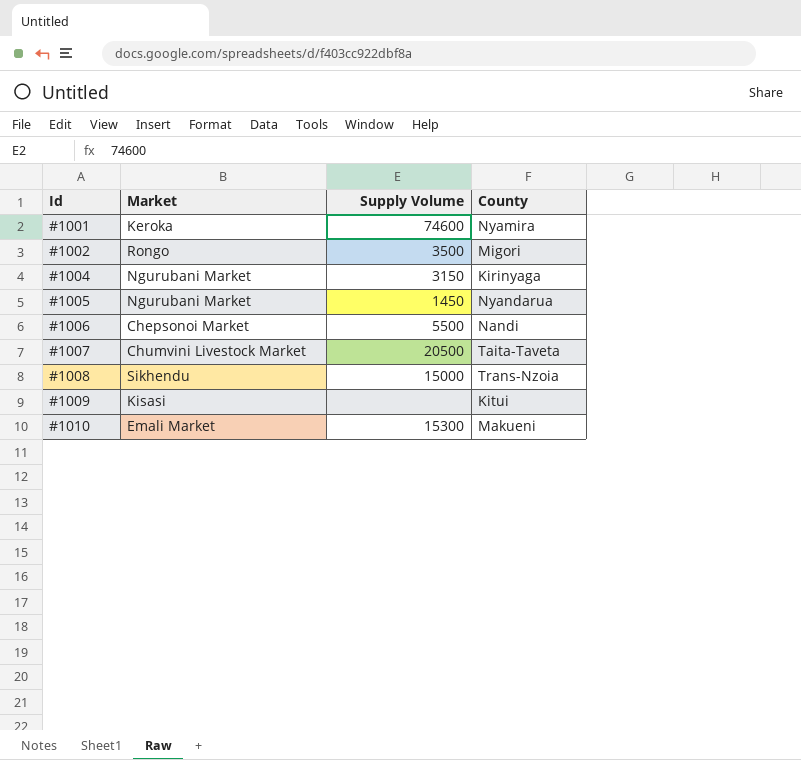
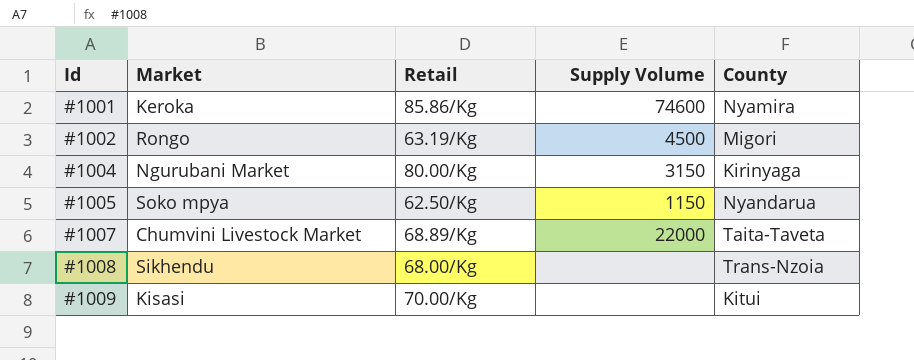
column Retail | position: none -> 3
row #1006: Chepsonoi Market | 5500 | Nandi -> none
row #1010: Emali Market | 15300 | Makueni -> none
#1002 | Supply Volume: 3500 -> 4500
#1005 | Market: Ngurubani Market -> Soko mpya
#1005 | Supply Volume: 1450 -> 1150
#1007 | Supply Volume: 20500 -> 22000
#1008 | Supply Volume: 15000 -> none

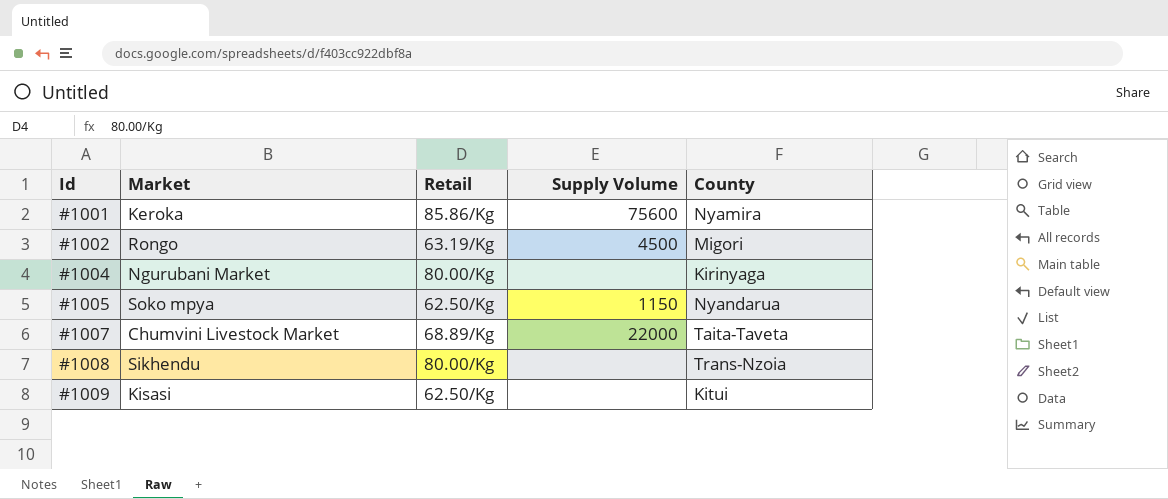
#1001 | Supply Volume: 74600 -> 75600
#1004 | Supply Volume: 3150 -> none
#1008 | Retail: 68.00/Kg -> 80.00/Kg
#1009 | Retail: 70.00/Kg -> 62.50/Kg

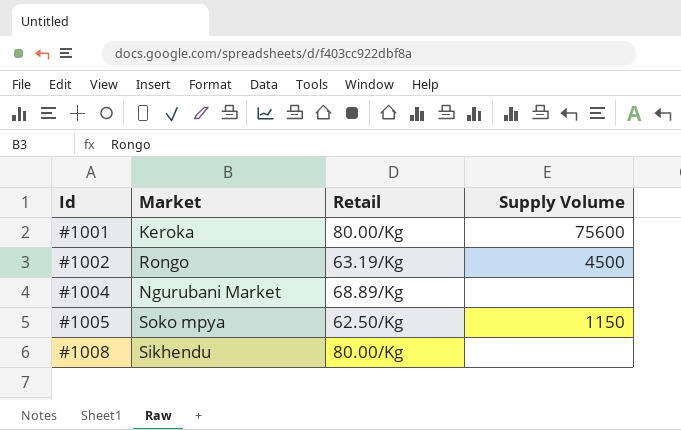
column County | position: 5 -> none
row #1007: Chumvini Livestock Market | 68.89/Kg | 22000 | Taita-Taveta -> none
row #1009: Kisasi | 62.50/Kg | none | Kitui -> none
#1001 | Retail: 85.86/Kg -> 80.00/Kg
#1004 | Retail: 80.00/Kg -> 68.89/Kg

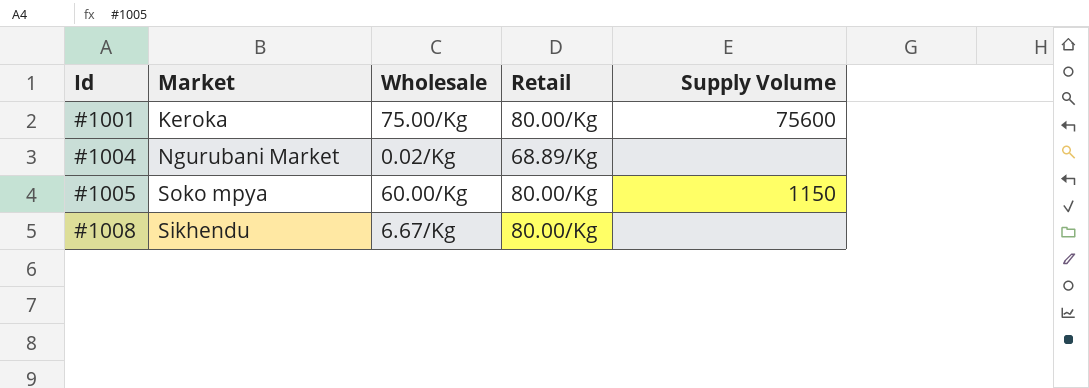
column Wholesale | position: none -> 3
row #1002: Rongo | 63.19/Kg | 4500 -> none
#1005 | Retail: 62.50/Kg -> 80.00/Kg

